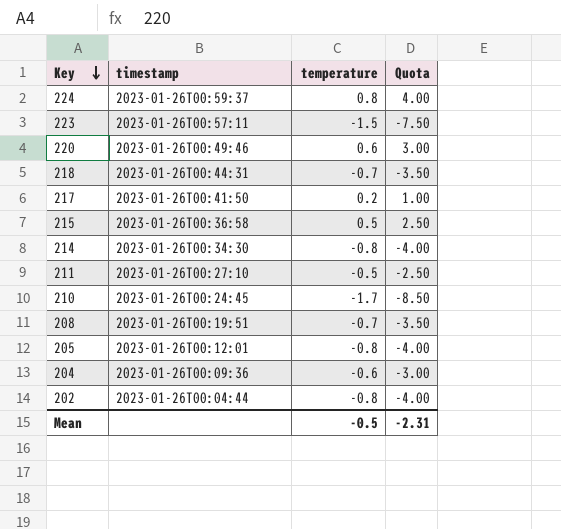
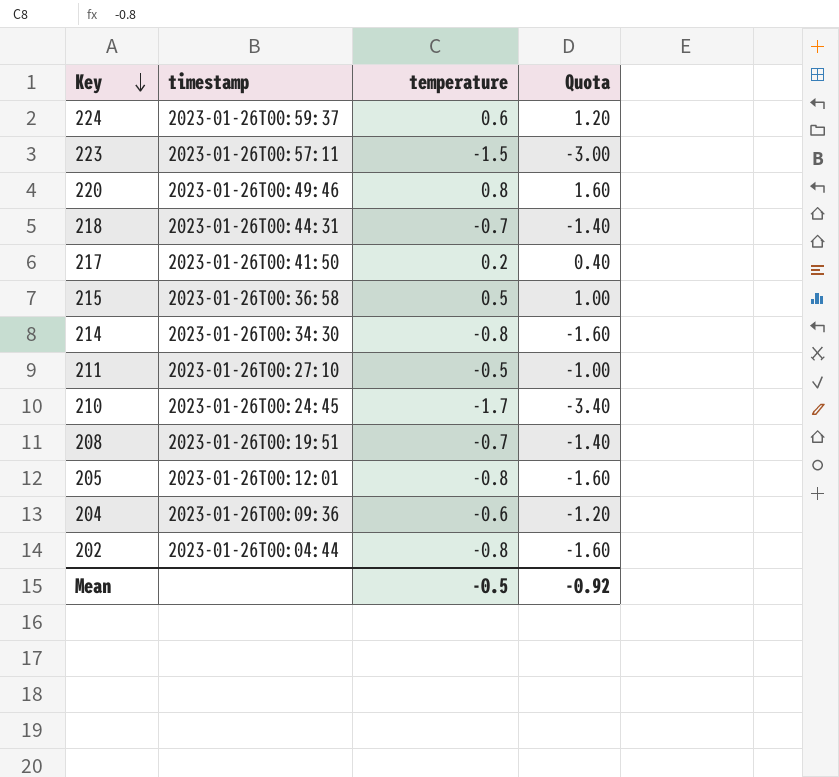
column Quota | formula: [temperature] * 5 -> [temperature] * 2
224 | temperature: 0.8 -> 0.6
220 | temperature: 0.6 -> 0.8
Mean | Quota: -2.31 -> -0.92

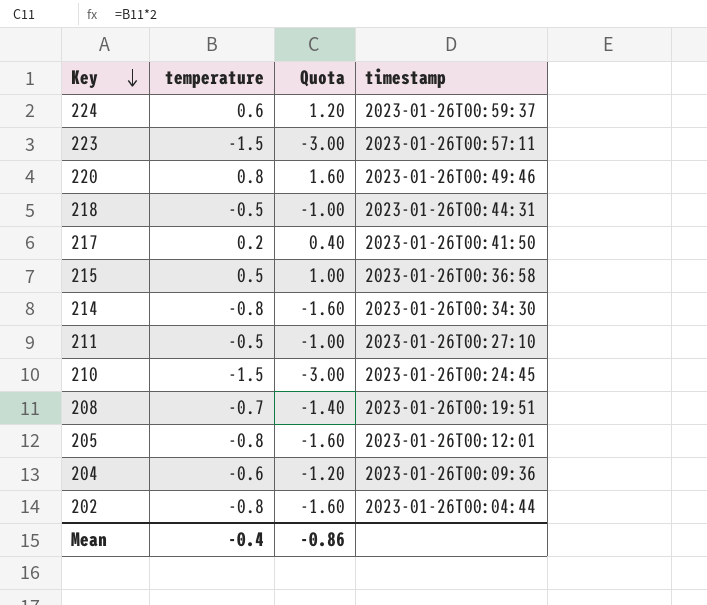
column timestamp | position: 2 -> 4
218 | temperature: -0.7 -> -0.5
218 | Quota: -1.40 -> -1.00
210 | temperature: -1.7 -> -1.5
210 | Quota: -3.40 -> -3.00
Mean | temperature: -0.5 -> -0.4
Mean | Quota: -0.92 -> -0.86

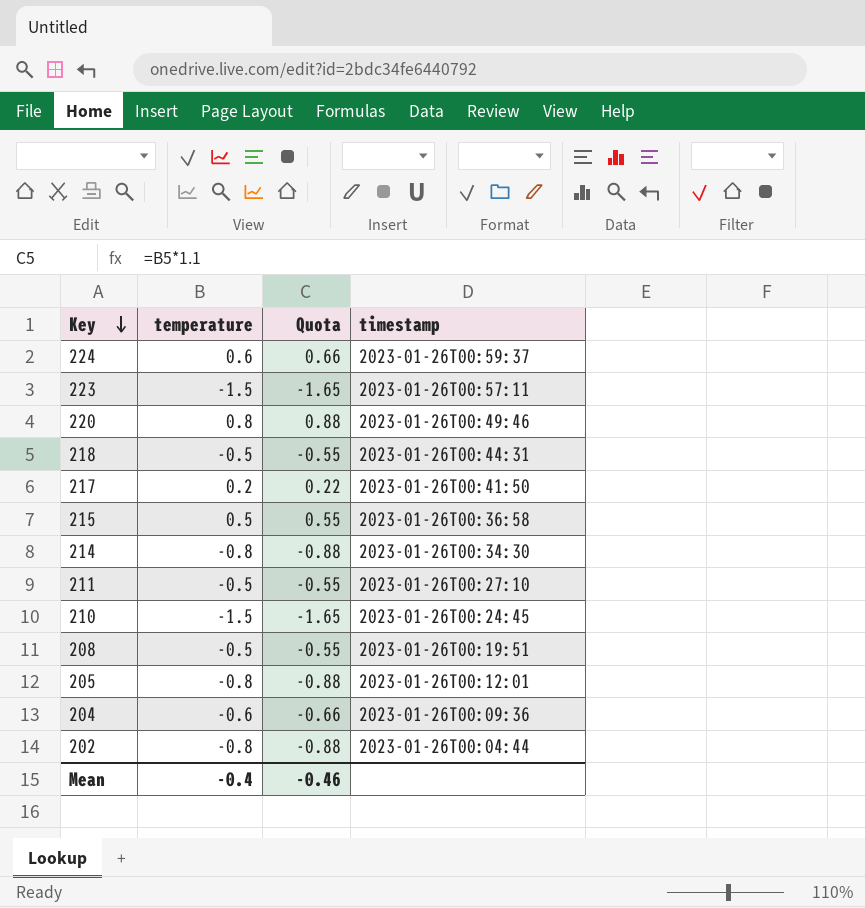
column Quota | formula: [temperature] * 2 -> [temperature] * 1.1
208 | temperature: -0.7 -> -0.5
Mean | Quota: -0.86 -> -0.46

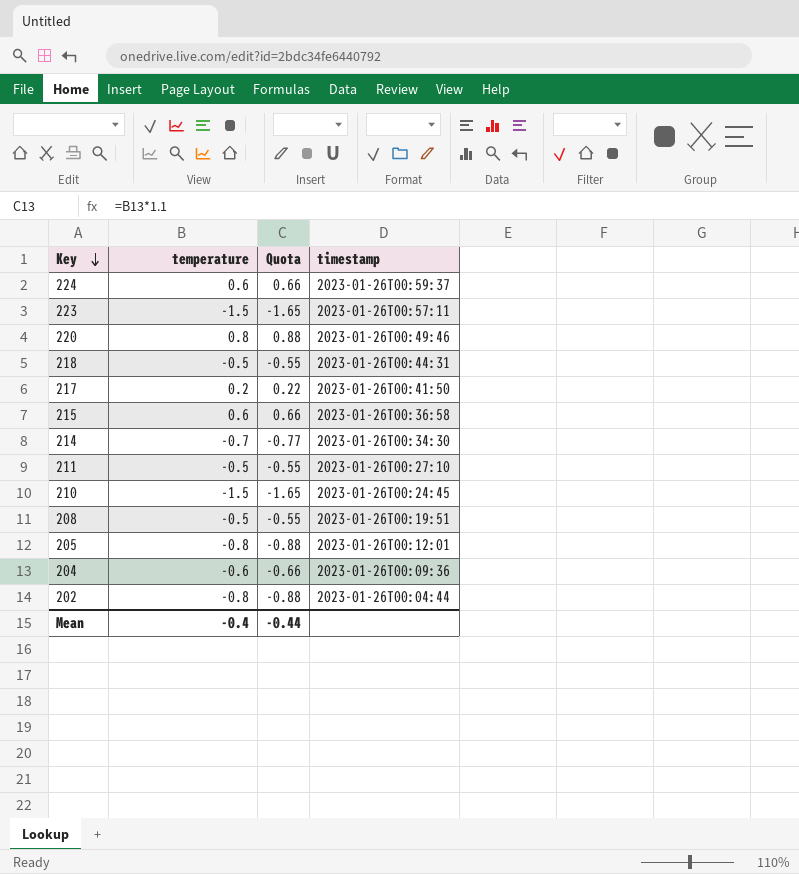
215 | temperature: 0.5 -> 0.6
215 | Quota: 0.55 -> 0.66
214 | temperature: -0.8 -> -0.7
214 | Quota: -0.88 -> -0.77
Mean | Quota: -0.46 -> -0.44

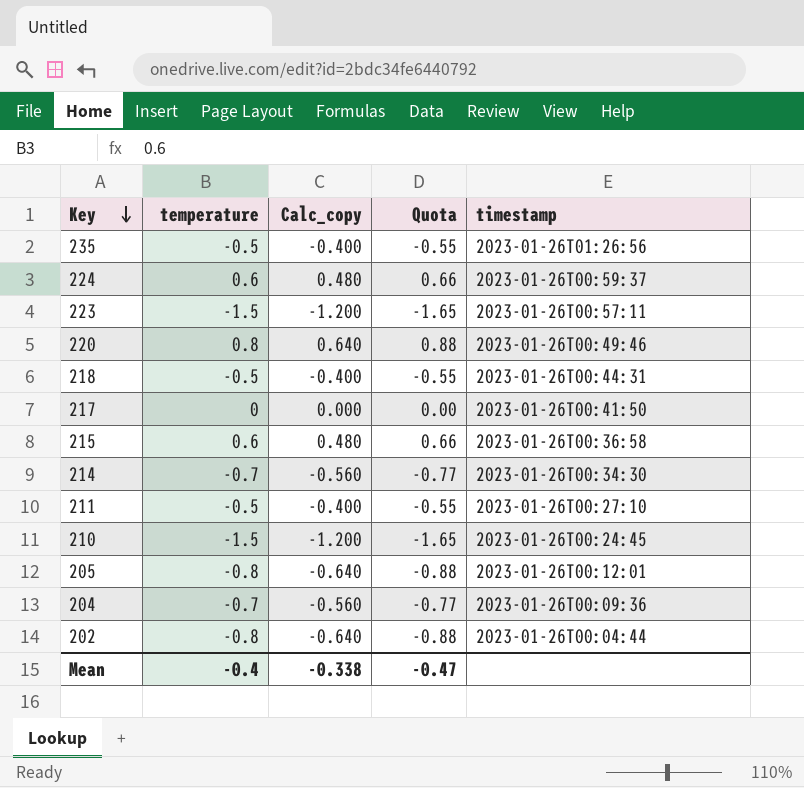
column Calc_copy | formula: none -> [temperature] * 0.8
row 208: -0.5 | -0.55 | 2023-01-26T00:19:51 -> none
row 235: none -> -0.5 | -0.400 | -0.55 | 2023-01-26T01:26:56
217 | temperature: 0.2 -> 0
217 | Quota: 0.22 -> 0.00
204 | temperature: -0.6 -> -0.7
204 | Quota: -0.66 -> -0.77
Mean | Quota: -0.44 -> -0.47

